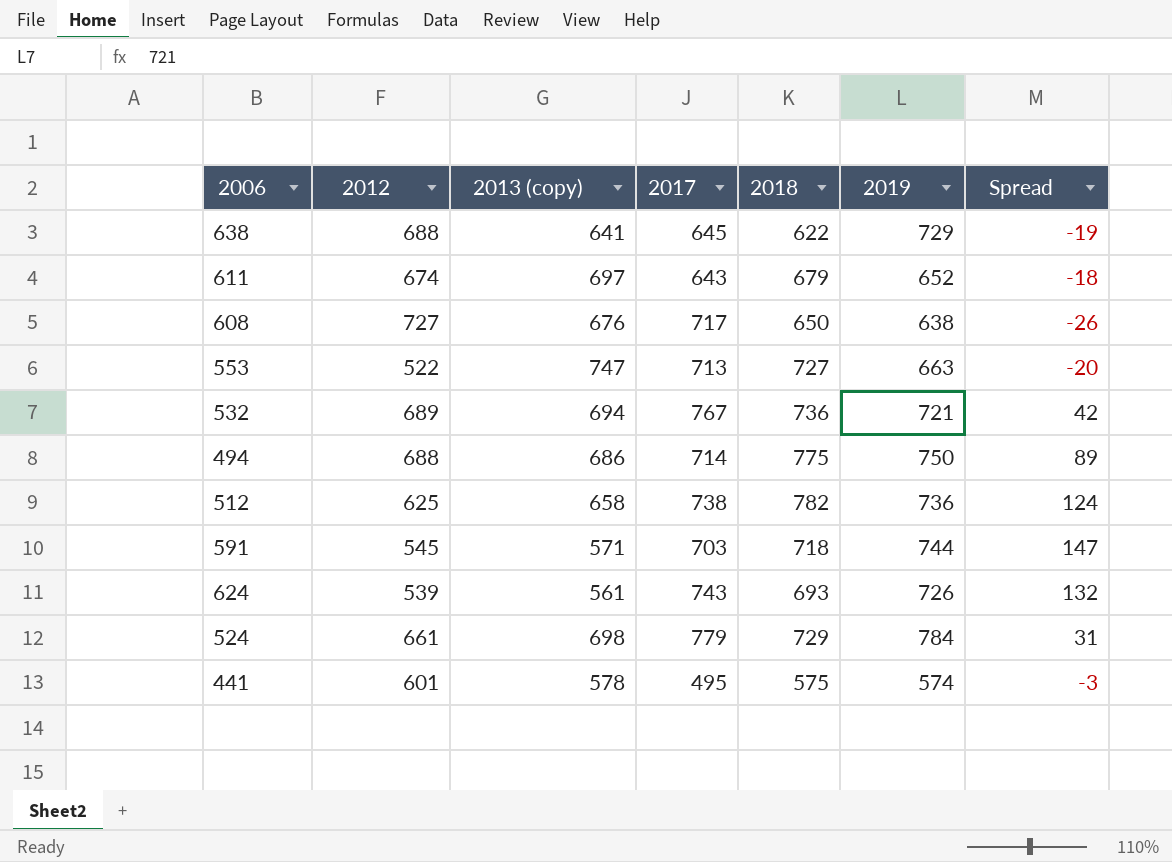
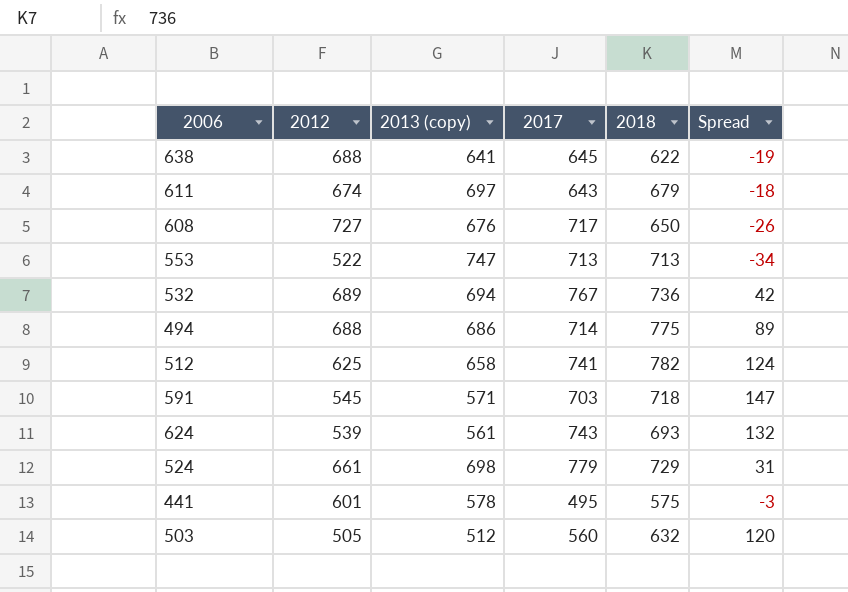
column 2019 | position: 6 -> none
553 | 2018: 727 -> 713
553 | Spread: -20 -> -34
512 | 2017: 738 -> 741
row 503: none -> 505 | 512 | 560 | 632 | 120

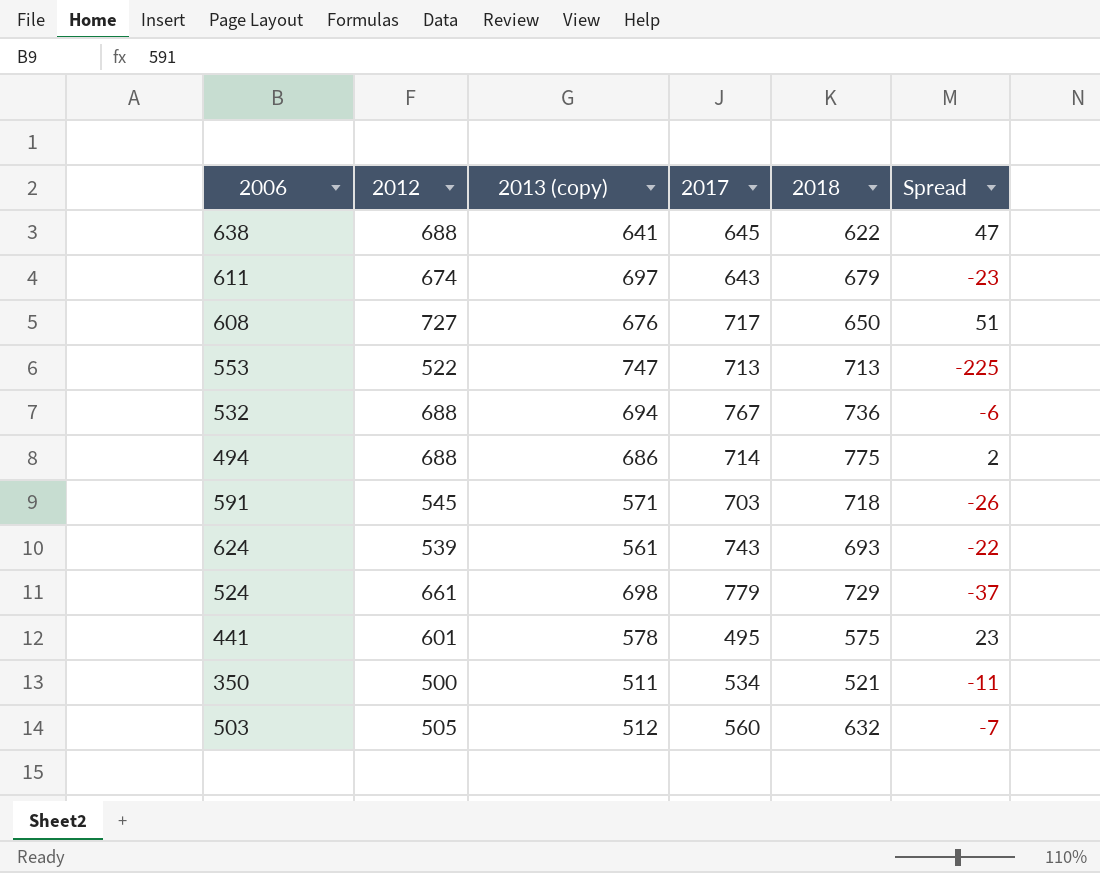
column Spread | formula: [2018] - [2013 (copy)] -> [2012] - [2013 (copy)]
row 512: 625 | 658 | 741 | 782 | 124 -> none
532 | 2012: 689 -> 688
row 350: none -> 500 | 511 | 534 | 521 | -11

